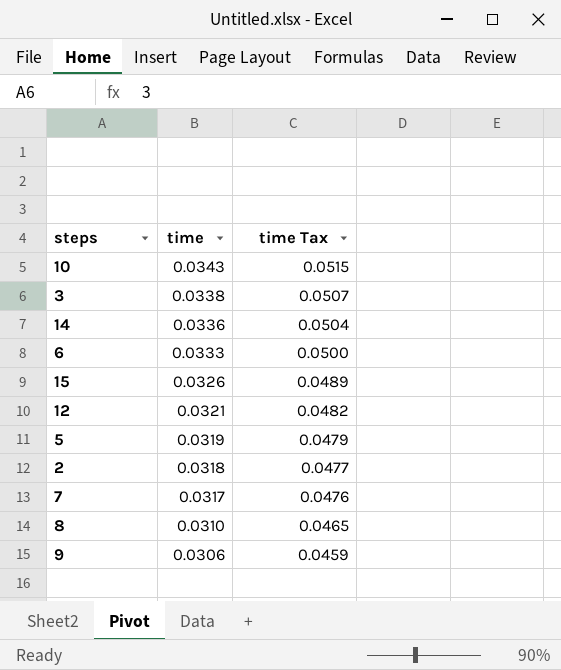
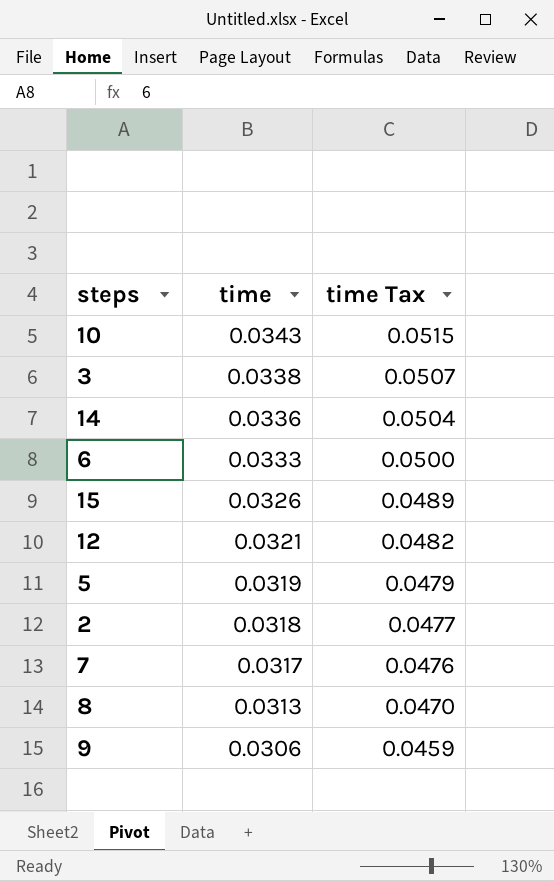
8 | time: 0.0310 -> 0.0313
8 | time Tax: 0.0465 -> 0.0470

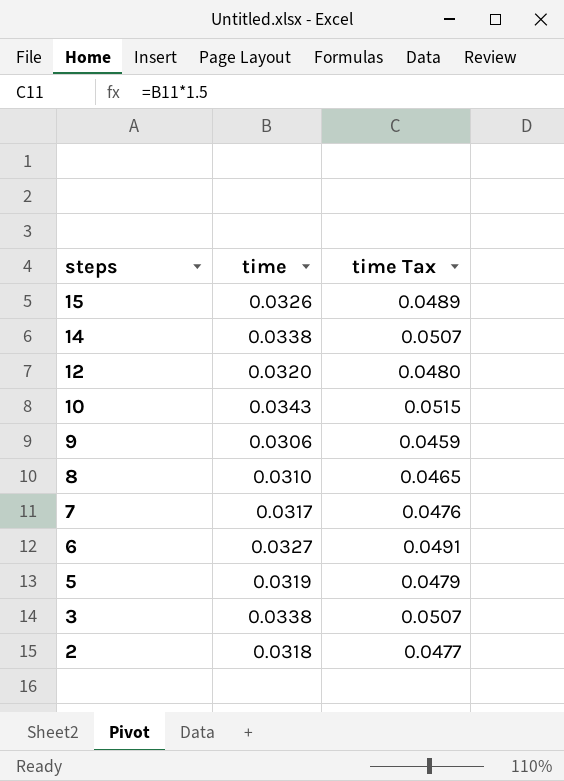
row order: time descending -> steps descending
14 | time: 0.0336 -> 0.0338
14 | time Tax: 0.0504 -> 0.0507
12 | time: 0.0321 -> 0.0320
12 | time Tax: 0.0482 -> 0.0480
8 | time: 0.0313 -> 0.0310
8 | time Tax: 0.0470 -> 0.0465
6 | time: 0.0333 -> 0.0327
6 | time Tax: 0.0500 -> 0.0491

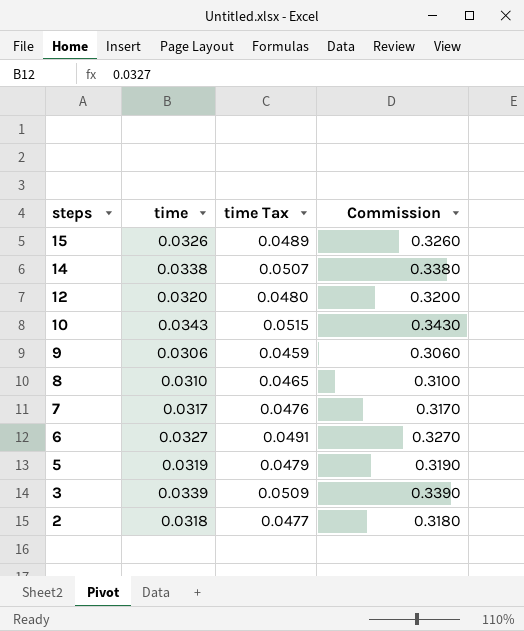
column Commission | formula: none -> [time] * 10
3 | time: 0.0338 -> 0.0339
3 | time Tax: 0.0507 -> 0.0509

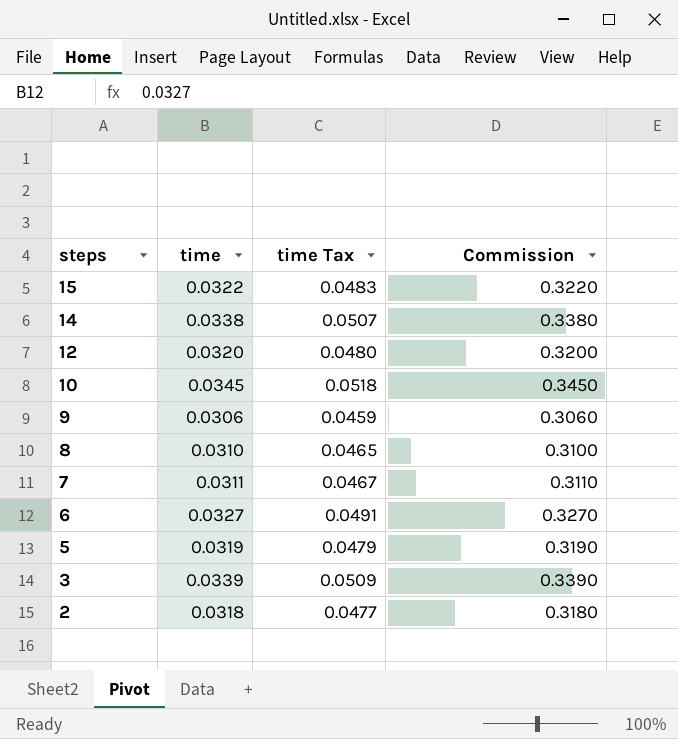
15 | time: 0.0326 -> 0.0322
15 | time Tax: 0.0489 -> 0.0483
15 | Commission: 0.3260 -> 0.3220
10 | time: 0.0343 -> 0.0345
10 | time Tax: 0.0515 -> 0.0518
10 | Commission: 0.3430 -> 0.3450
7 | time: 0.0317 -> 0.0311
7 | time Tax: 0.0476 -> 0.0467
7 | Commission: 0.3170 -> 0.3110

